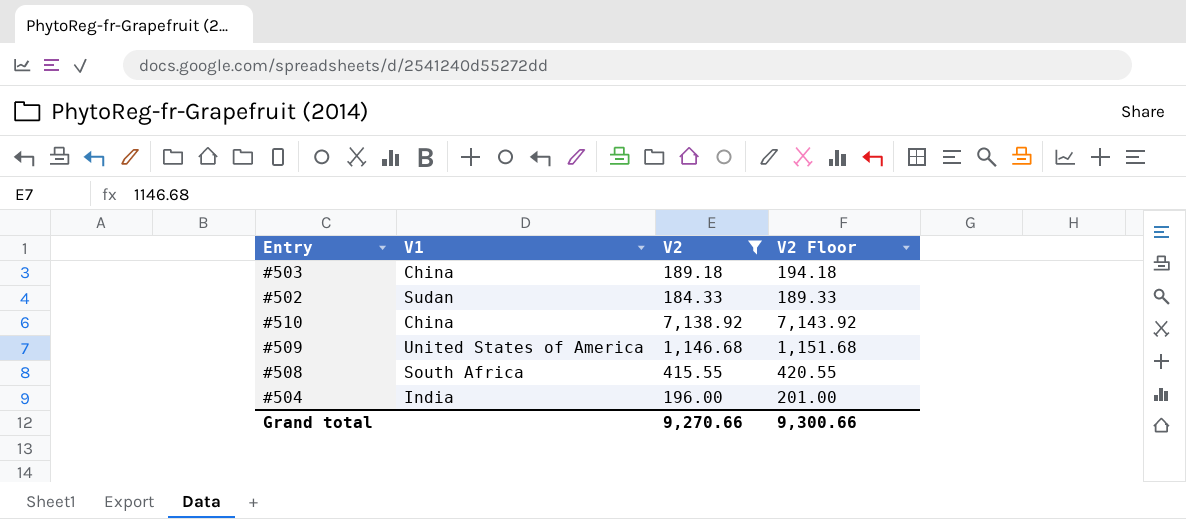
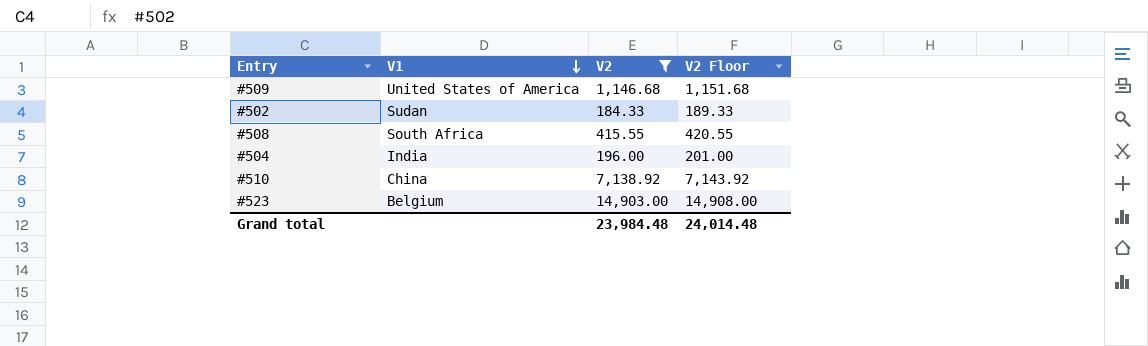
row order: none -> V1 descending
row #503: China | 189.18 | 194.18 -> none
row #523: none -> Belgium | 14,903.00 | 14,908.00
Grand total | V2: 9,270.66 -> 23,984.48
Grand total | V2 Floor: 9,300.66 -> 24,014.48

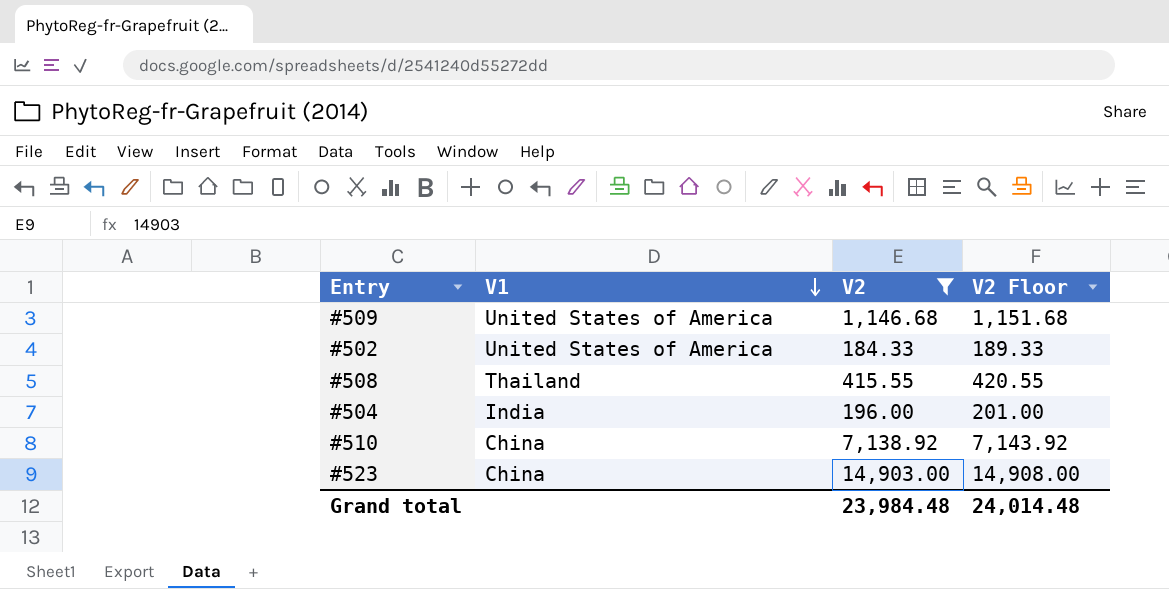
#502 | V1: Sudan -> United States of America
#508 | V1: South Africa -> Thailand
#523 | V1: Belgium -> China

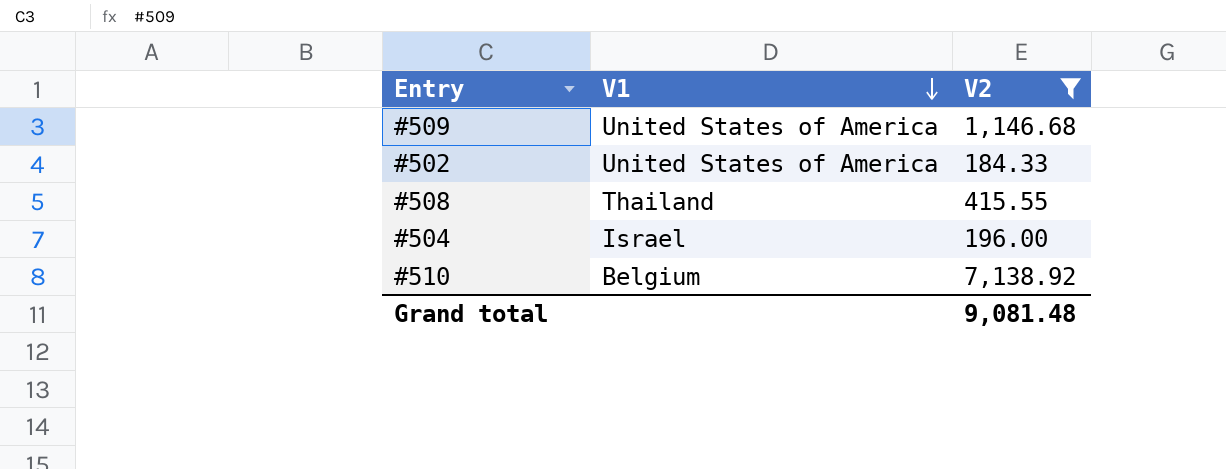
column V2 Floor | formula: [V2] + 5 -> none
row #523: China | 14,903.00 | 14,908.00 -> none
#504 | V1: India -> Israel
#510 | V1: China -> Belgium
Grand total | V2: 23,984.48 -> 9,081.48

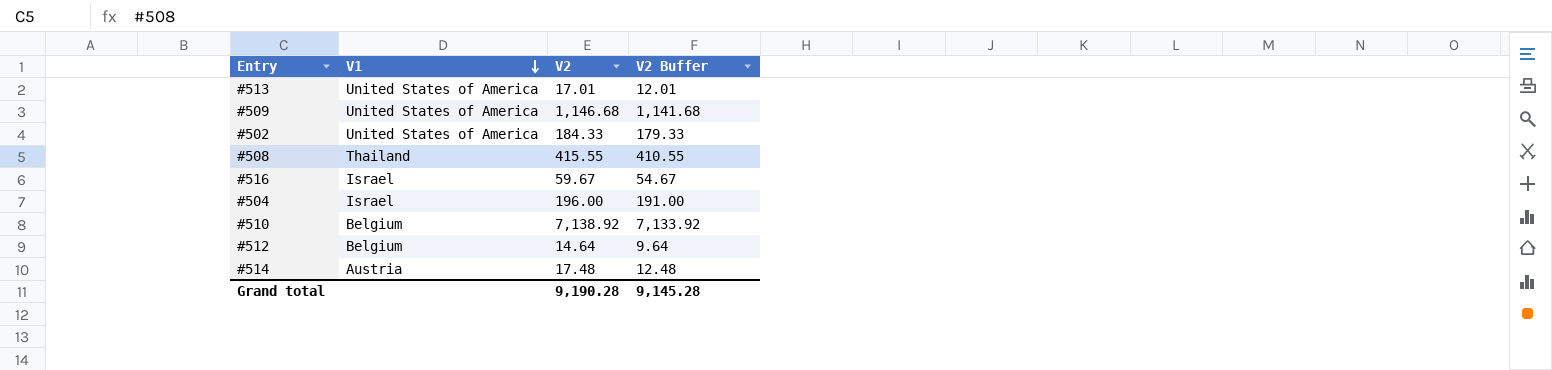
filter: V2 >= 184.33 -> none
column V2 Buffer | formula: none -> [V2] - 5
Grand total | V2: 9,081.48 -> 9,190.28

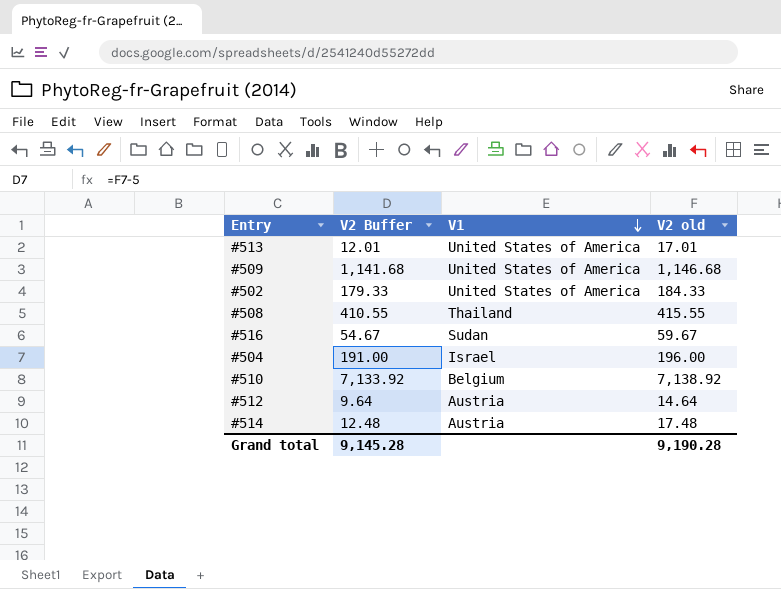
column V2 Buffer | position: 4 -> 2
column name: V2 -> V2 old
#516 | V1: Israel -> Sudan
#512 | V1: Belgium -> Austria

